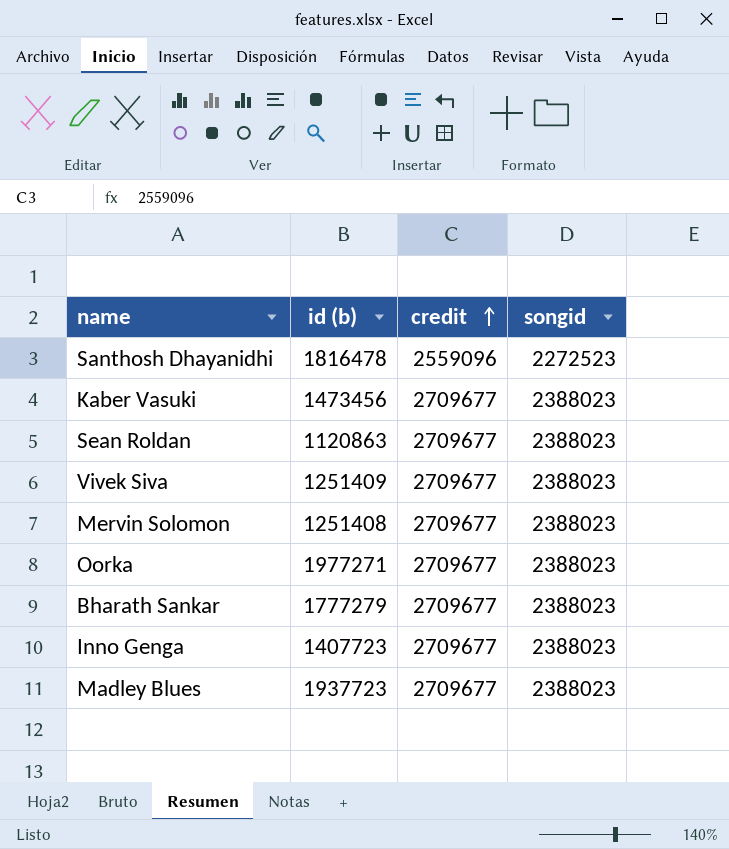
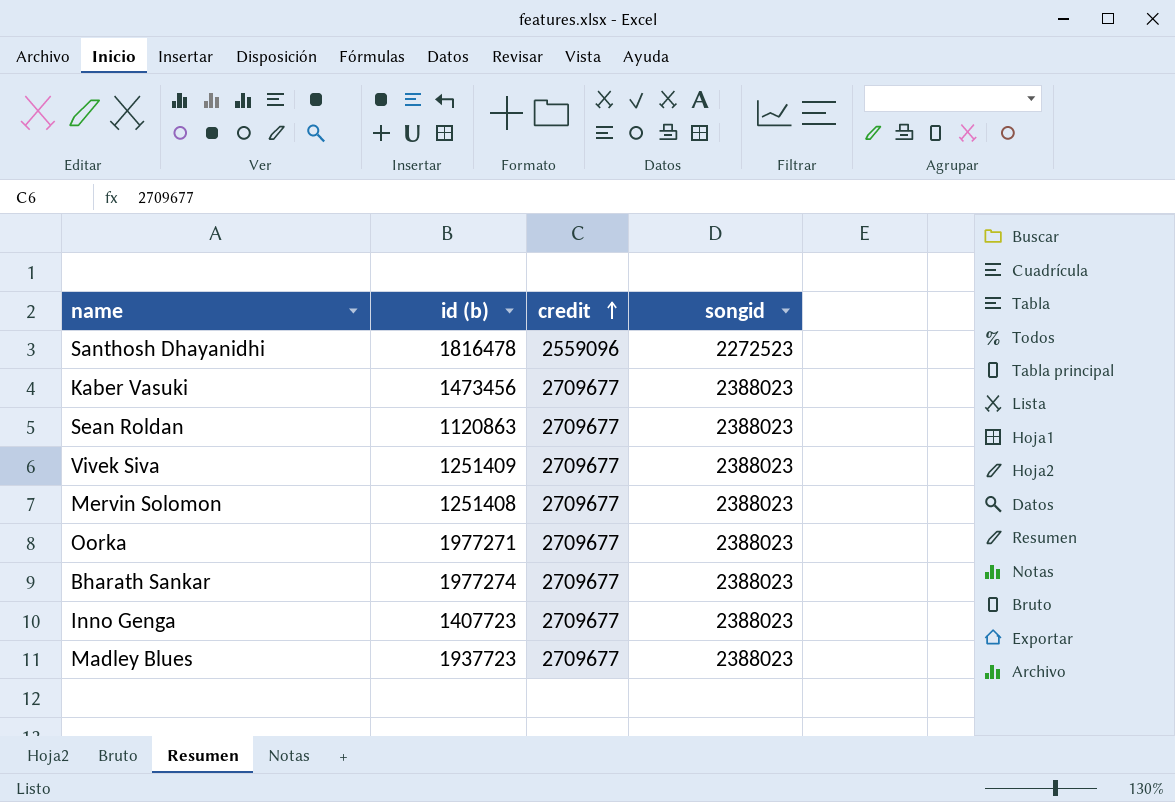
Bharath Sankar | id (b): 1777279 -> 1977274

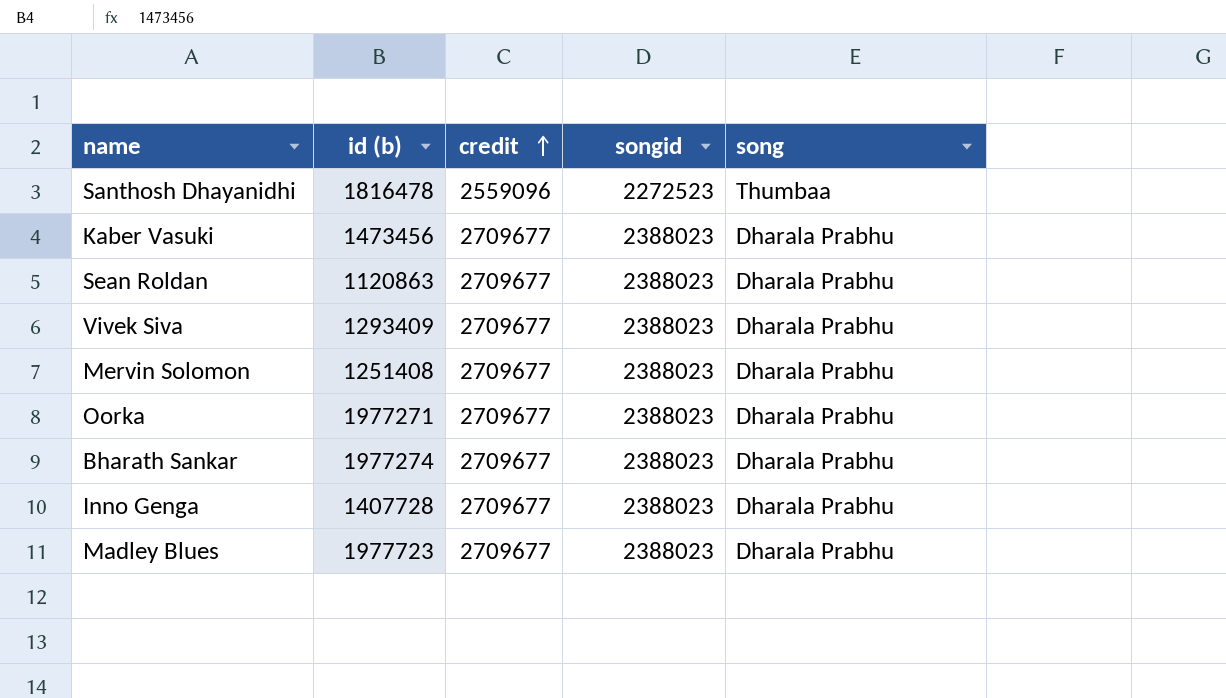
column song | position: none -> 5
Vivek Siva | id (b): 1251409 -> 1293409
Inno Genga | id (b): 1407723 -> 1407728
Madley Blues | id (b): 1937723 -> 1977723

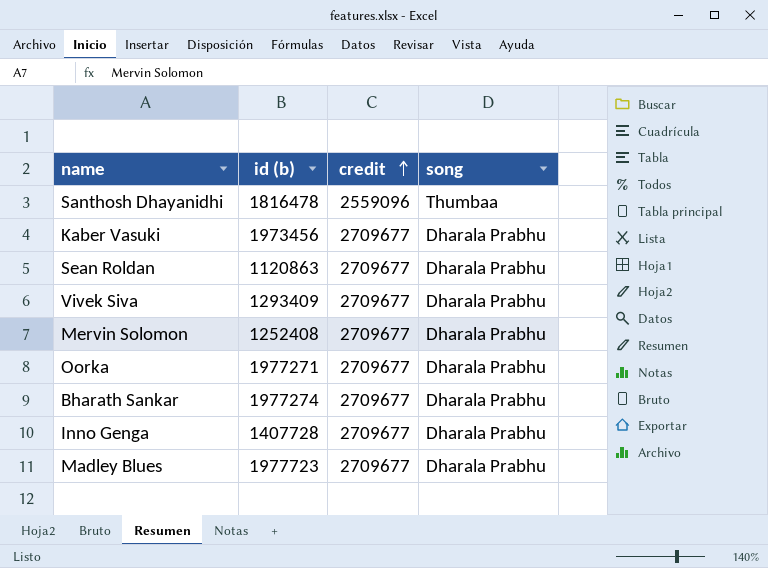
column songid | position: 4 -> none
Kaber Vasuki | id (b): 1473456 -> 1973456
Mervin Solomon | id (b): 1251408 -> 1252408

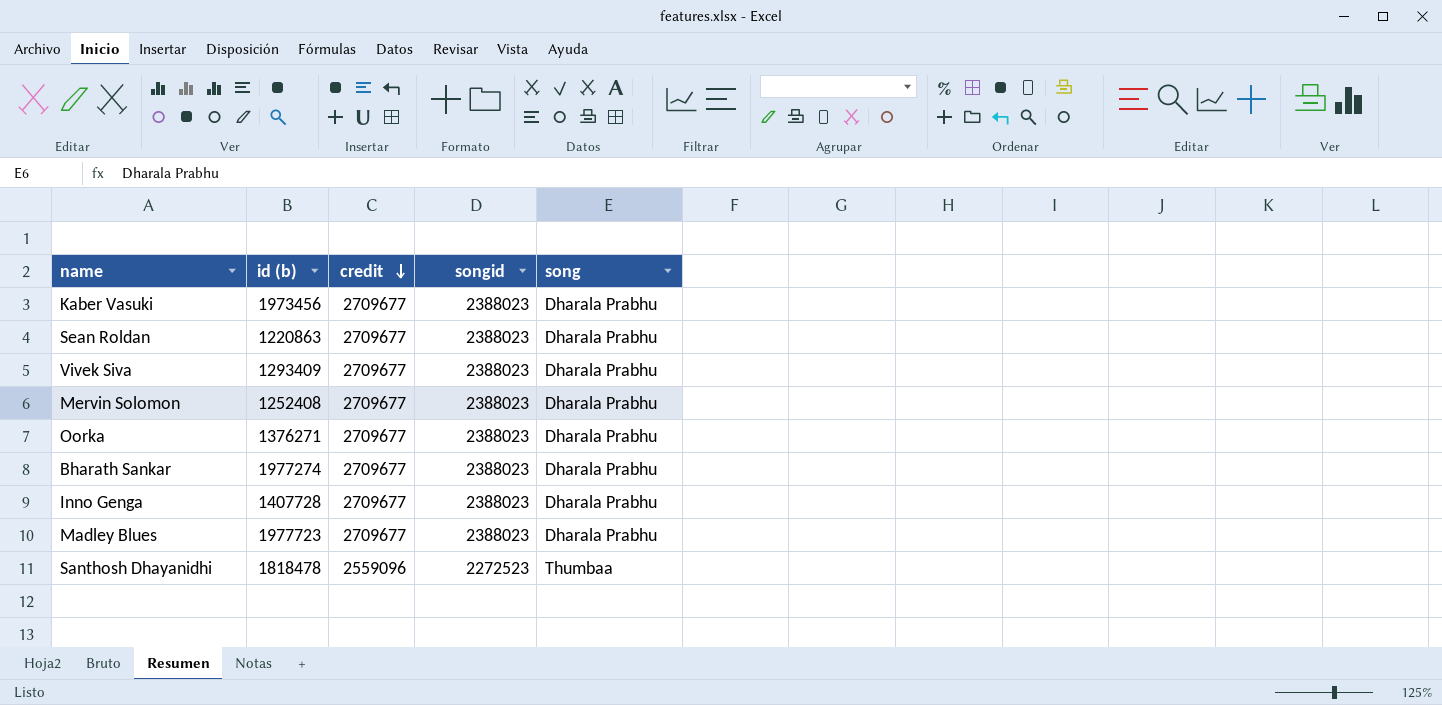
row order: credit ascending -> credit descending
column songid | position: none -> 4
Sean Roldan | id (b): 1120863 -> 1220863
Oorka | id (b): 1977271 -> 1376271
Santhosh Dhayanidhi | id (b): 1816478 -> 1818478

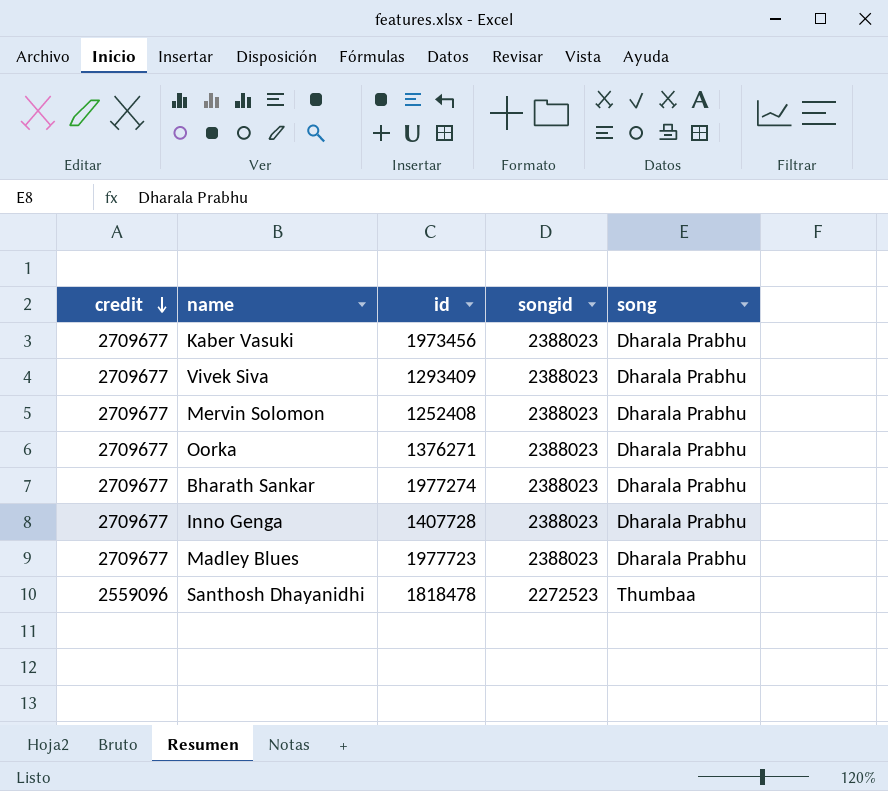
column credit | position: 3 -> 1
column name: id (b) -> id
row Sean Roldan: 1220863 | 2709677 | 2388023 | Dharala Prabhu -> none

